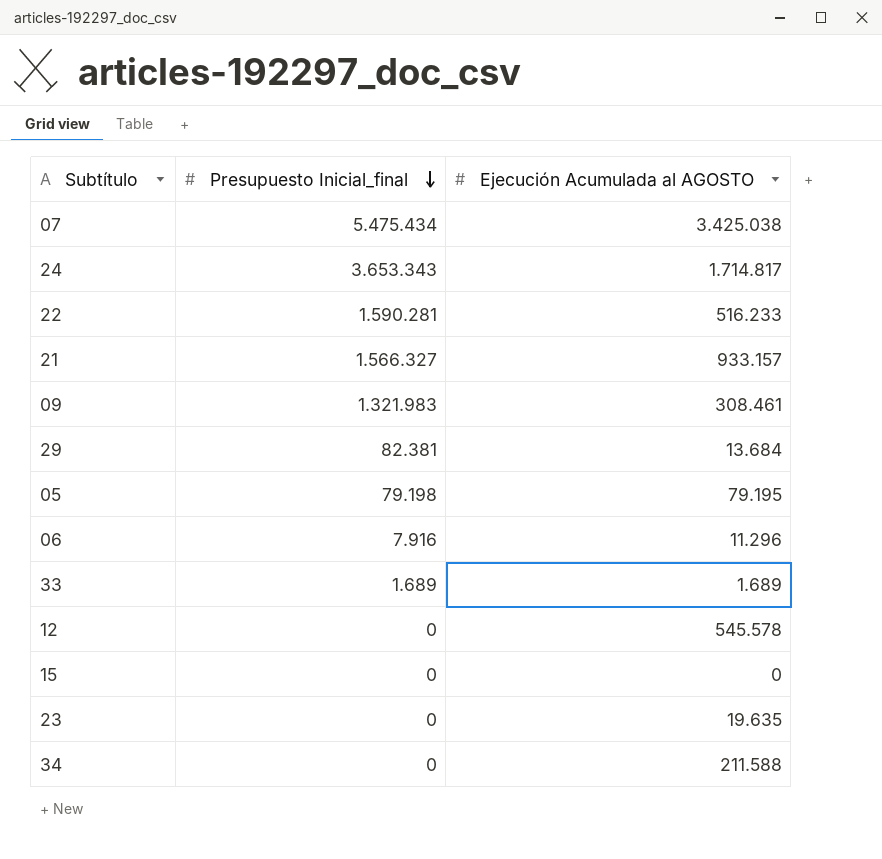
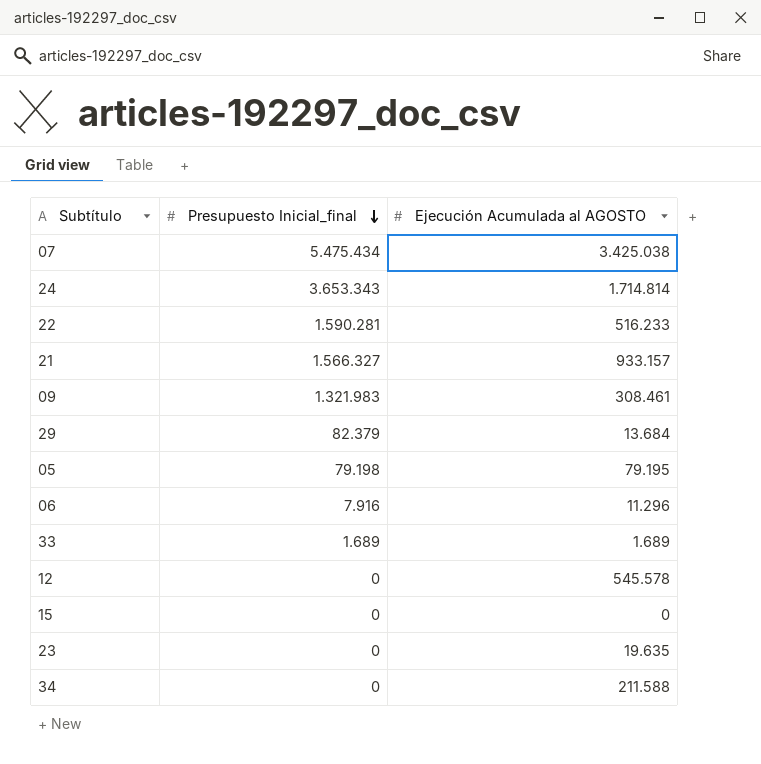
24 | Ejecución Acumulada al AGOSTO: 1.714.817 -> 1.714.814
29 | Presupuesto Inicial_final: 82.381 -> 82.379

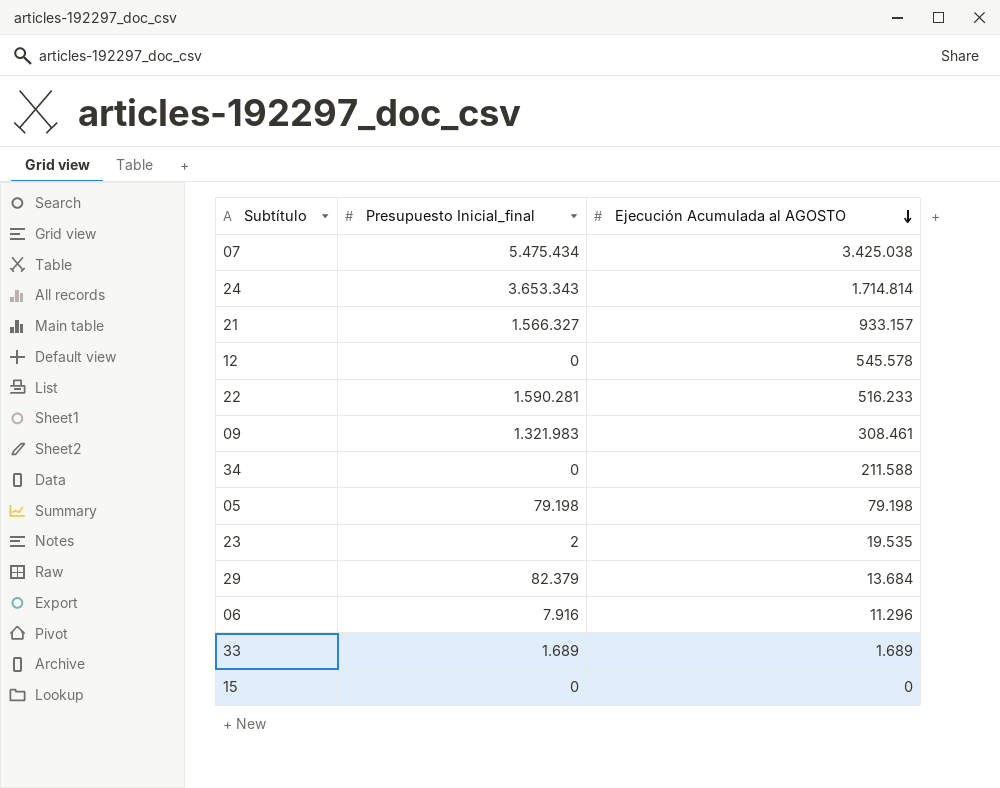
row order: Presupuesto Inicial_final descending -> Ejecución Acumulada al AGOSTO descending
05 | Ejecución Acumulada al AGOSTO: 79.195 -> 79.198
23 | Presupuesto Inicial_final: 0 -> 2
23 | Ejecución Acumulada al AGOSTO: 19.635 -> 19.535

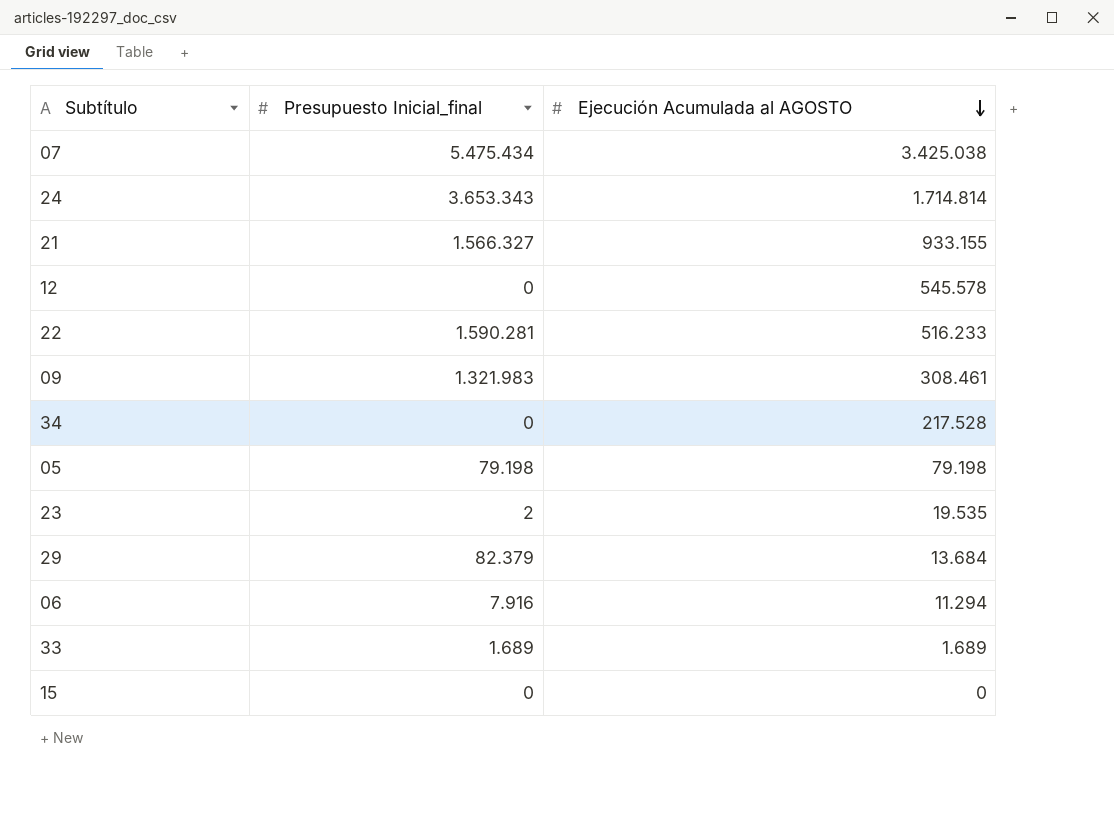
21 | Ejecución Acumulada al AGOSTO: 933.157 -> 933.155
34 | Ejecución Acumulada al AGOSTO: 211.588 -> 217.528
06 | Ejecución Acumulada al AGOSTO: 11.296 -> 11.294

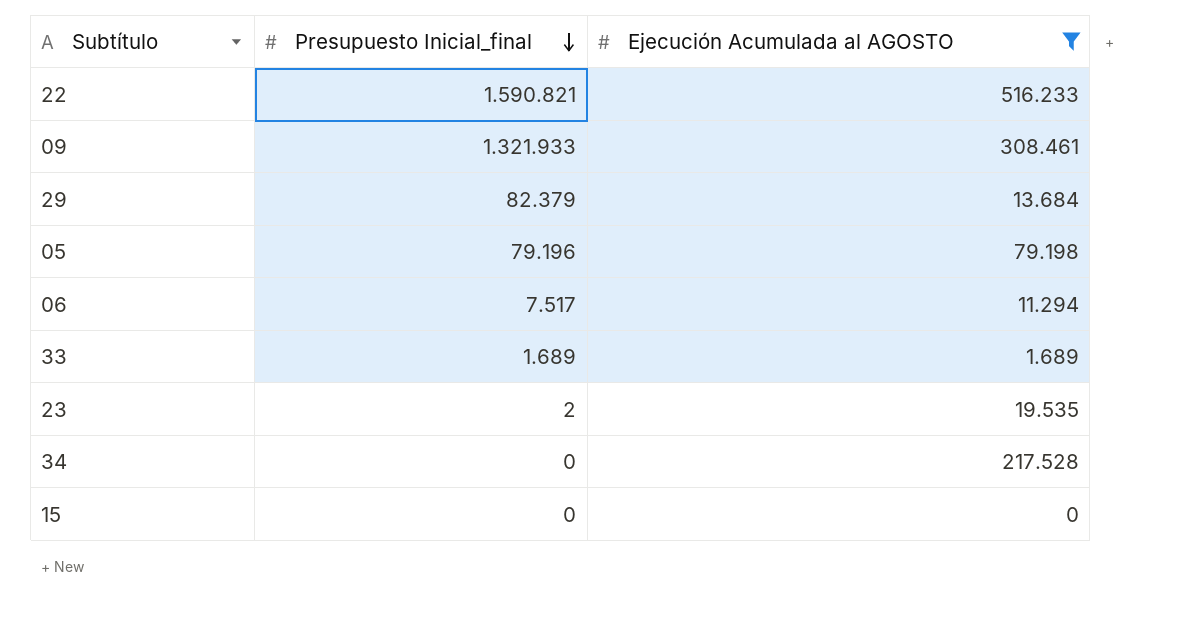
filter: none -> Ejecución Acumulada al AGOSTO <= 516.233
row order: Ejecución Acumulada al AGOSTO descending -> Presupuesto Inicial_final descending
22 | Presupuesto Inicial_final: 1.590.281 -> 1.590.821
09 | Presupuesto Inicial_final: 1.321.983 -> 1.321.933
05 | Presupuesto Inicial_final: 79.198 -> 79.196
06 | Presupuesto Inicial_final: 7.916 -> 7.517

